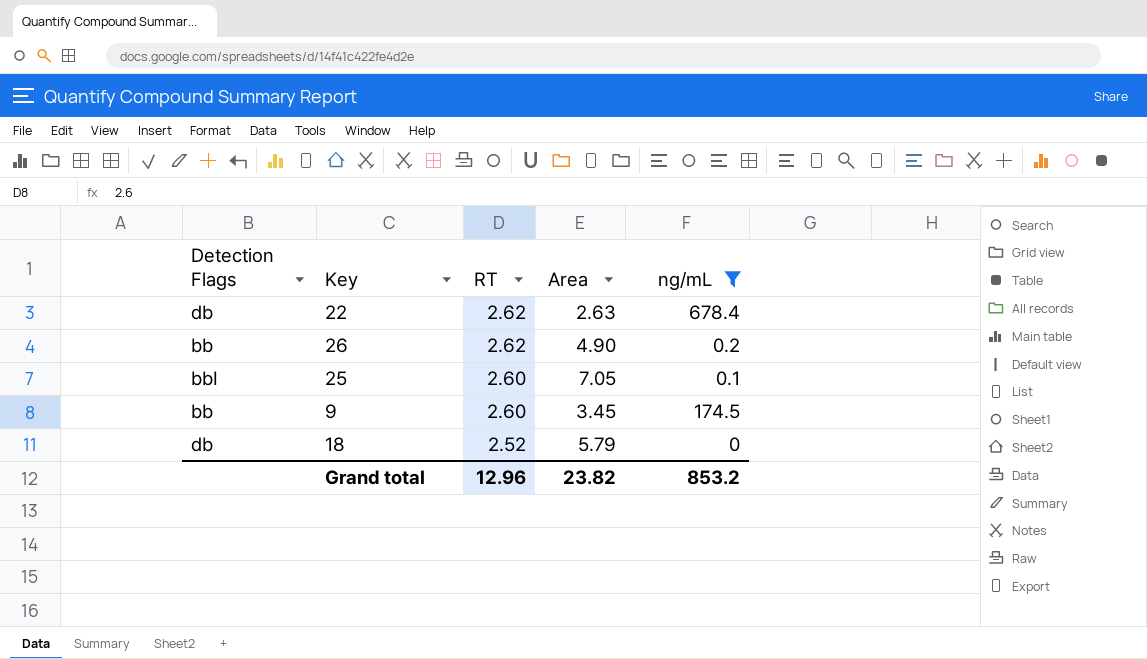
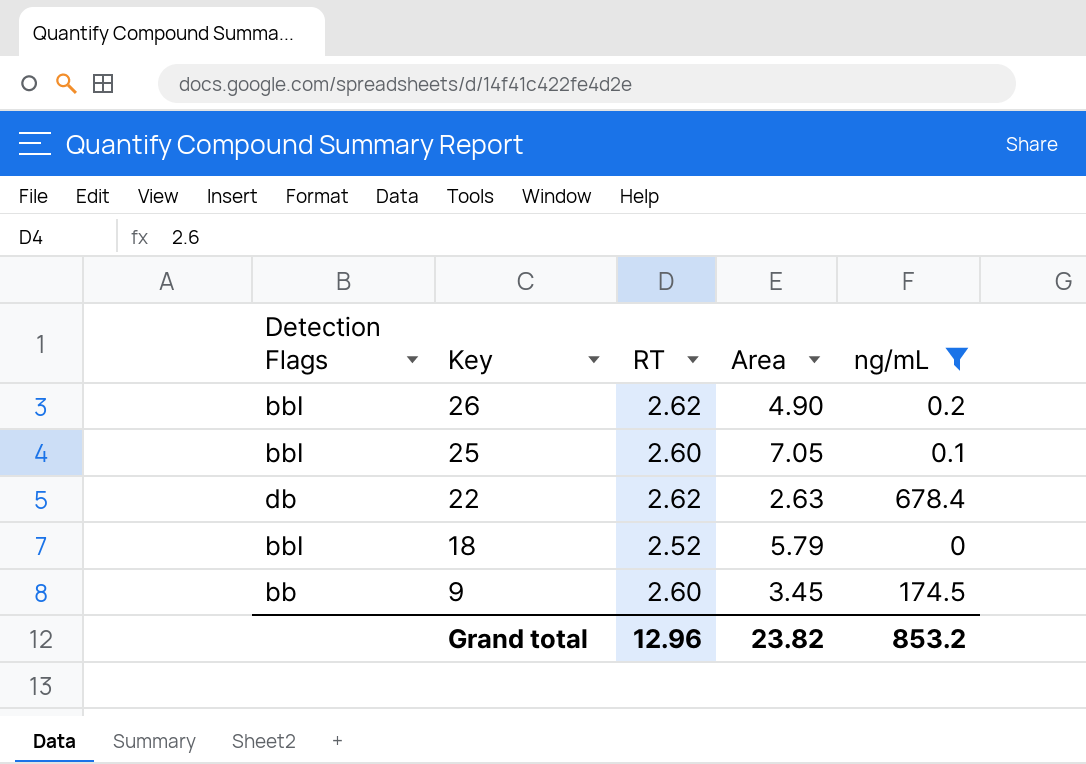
row order: RT descending -> Key descending
26 | Detection Flags: bb -> bbI
18 | Detection Flags: db -> bbI

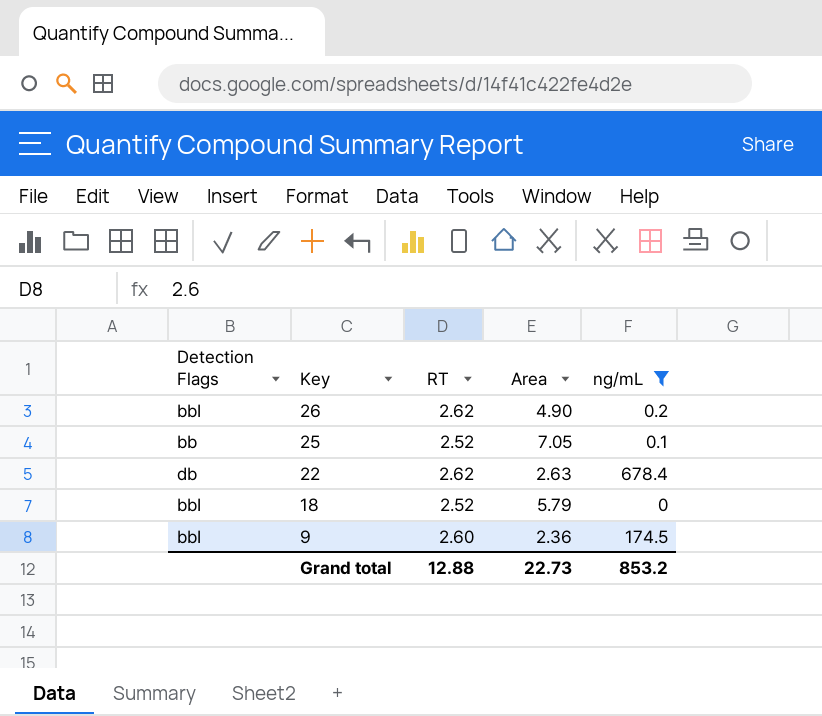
25 | Detection Flags: bbI -> bb
25 | RT: 2.60 -> 2.52
9 | Detection Flags: bb -> bbI
9 | Area: 3.45 -> 2.36
Grand total | RT: 12.96 -> 12.88
Grand total | Area: 23.82 -> 22.73

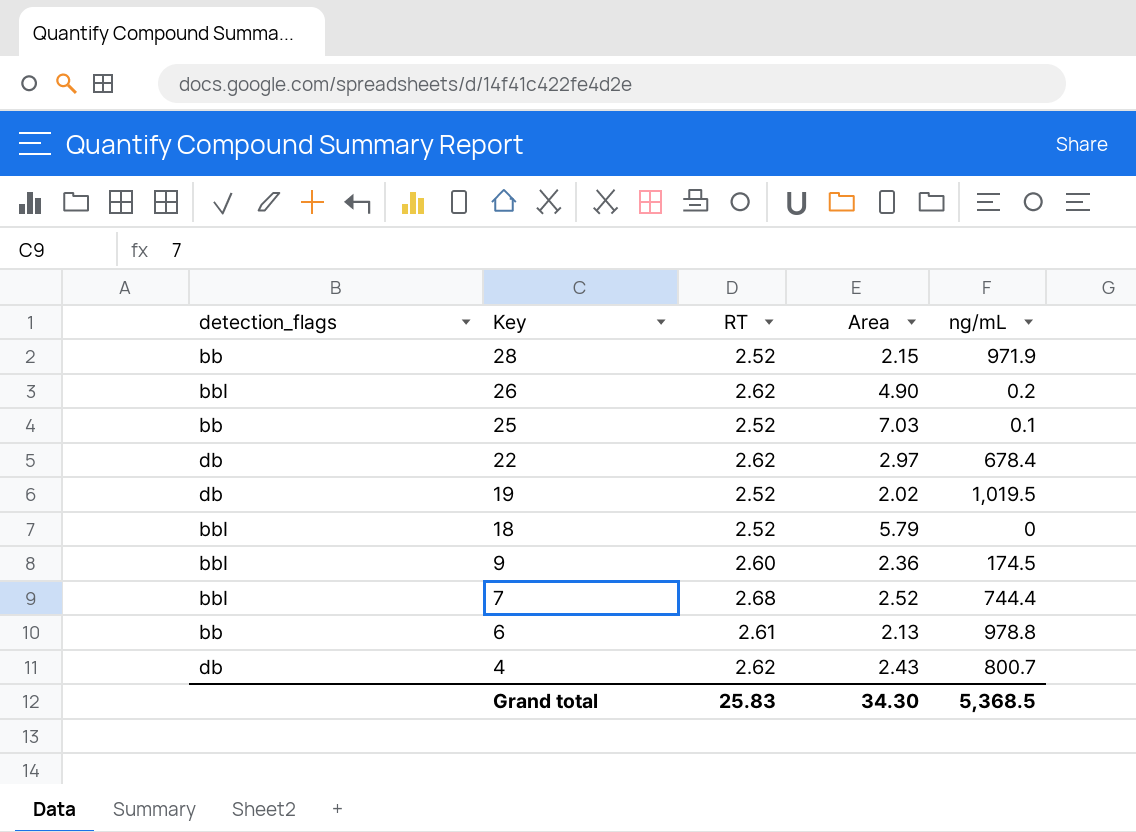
filter: ng/mL <= 678.4 -> none
column name: Detection Flags -> detection_flags
25 | Area: 7.05 -> 7.03
22 | Area: 2.63 -> 2.97
Grand total | RT: 12.88 -> 25.83
Grand total | Area: 22.73 -> 34.30
Grand total | ng/mL: 853.2 -> 5,368.5

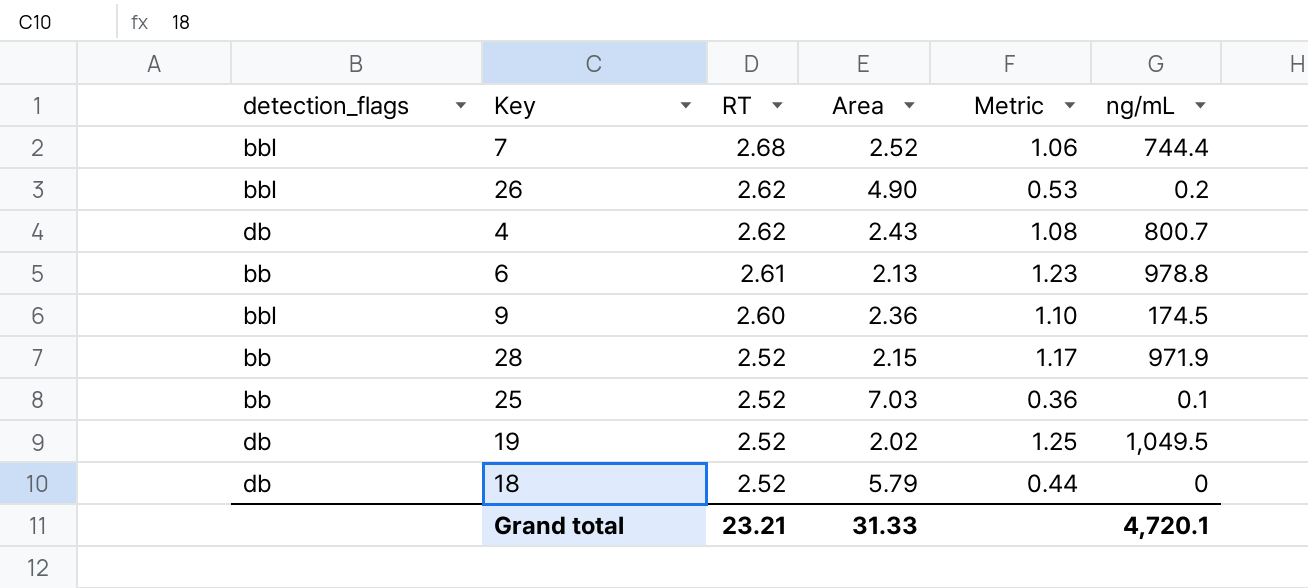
row order: Key descending -> RT descending
column Metric | formula: none -> [RT] / [Area]
row 22: db | 2.62 | 2.97 | 678.4 -> none
19 | ng/mL: 1,019.5 -> 1,049.5
18 | detection_flags: bbI -> db
Grand total | RT: 25.83 -> 23.21
Grand total | Area: 34.30 -> 31.33
Grand total | ng/mL: 5,368.5 -> 4,720.1

